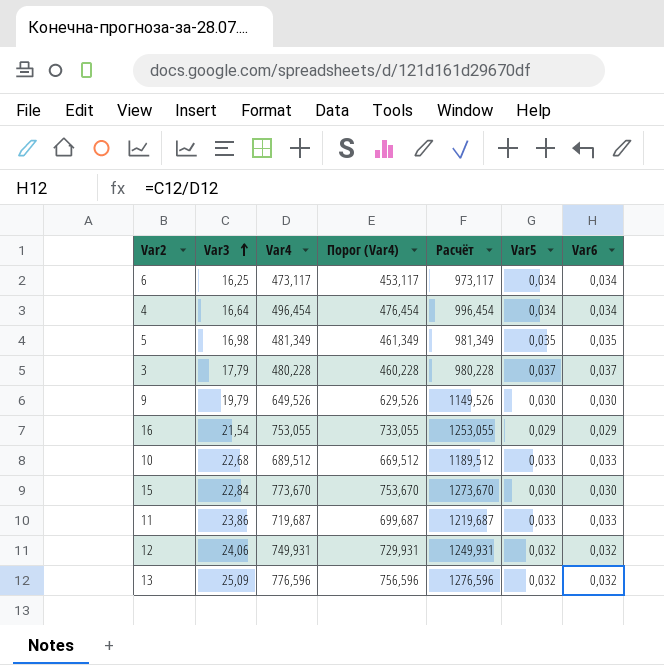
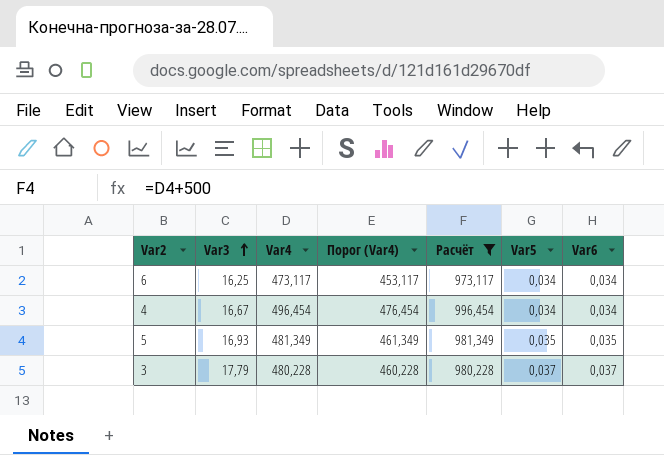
filter: none -> Расчёт <= 996,454
4 | Var3: 16,64 -> 16,67
5 | Var3: 16,98 -> 16,93

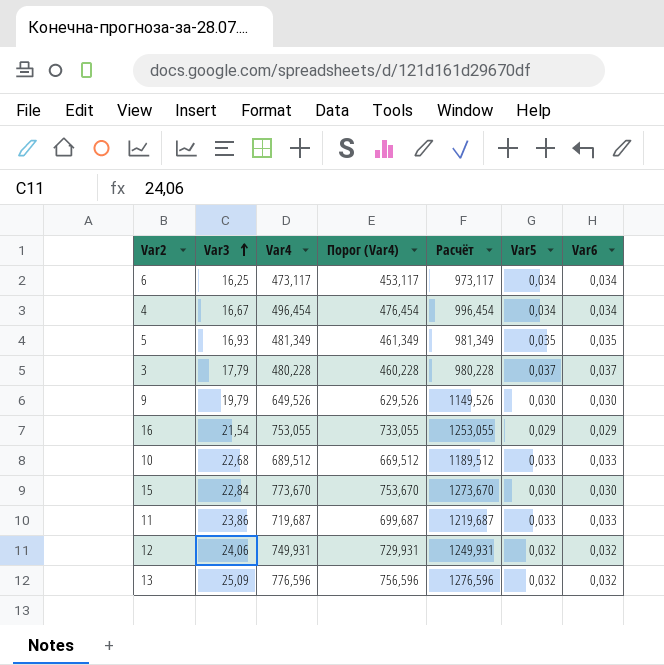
filter: Расчёт <= 996,454 -> none

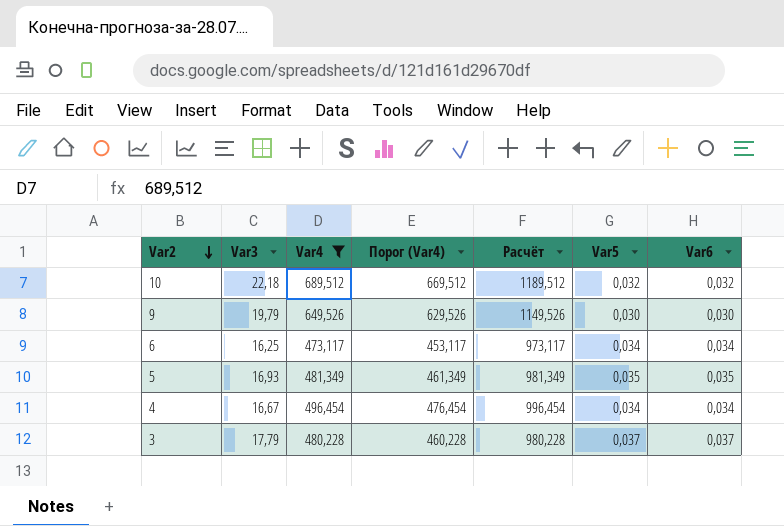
filter: none -> Var4 <= 689,512
row order: Var3 ascending -> Var2 descending
10 | Var3: 22,68 -> 22,18
10 | Var5: 0,033 -> 0,032
10 | Var6: 0,033 -> 0,032

